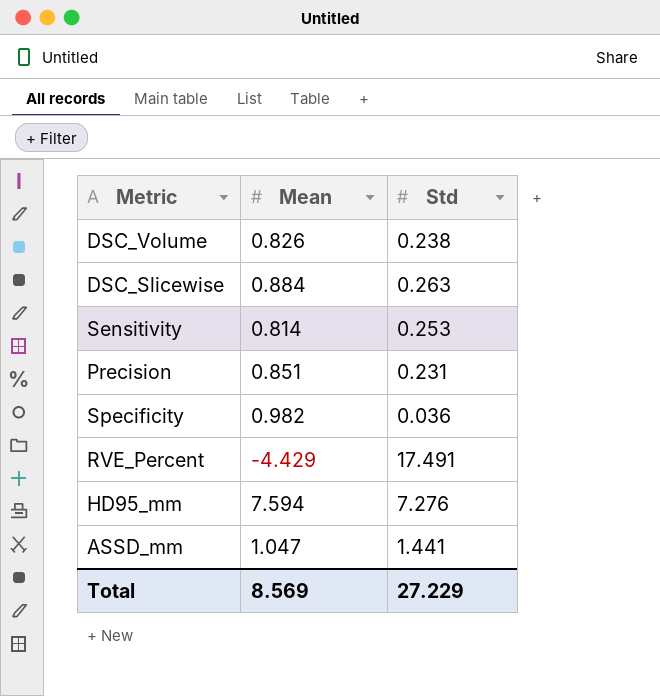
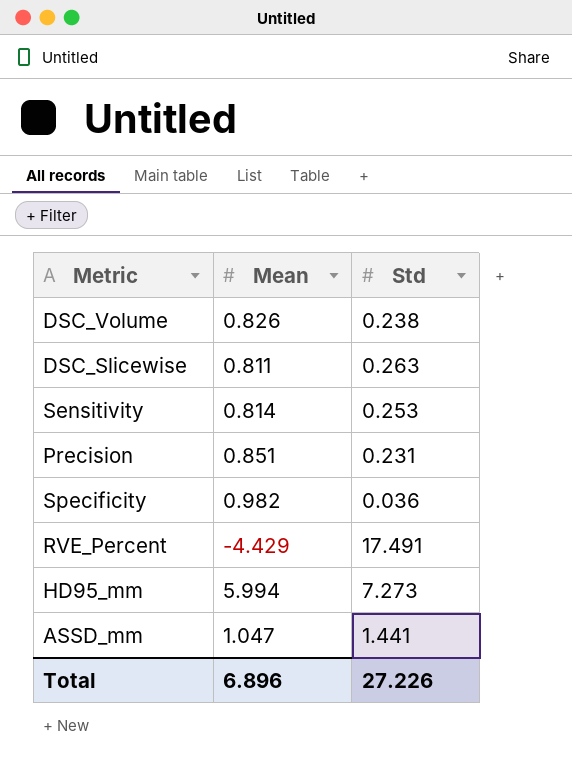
DSC_Slicewise | Mean: 0.884 -> 0.811
HD95_mm | Mean: 7.594 -> 5.994
HD95_mm | Std: 7.276 -> 7.273
Total | Mean: 8.569 -> 6.896
Total | Std: 27.229 -> 27.226

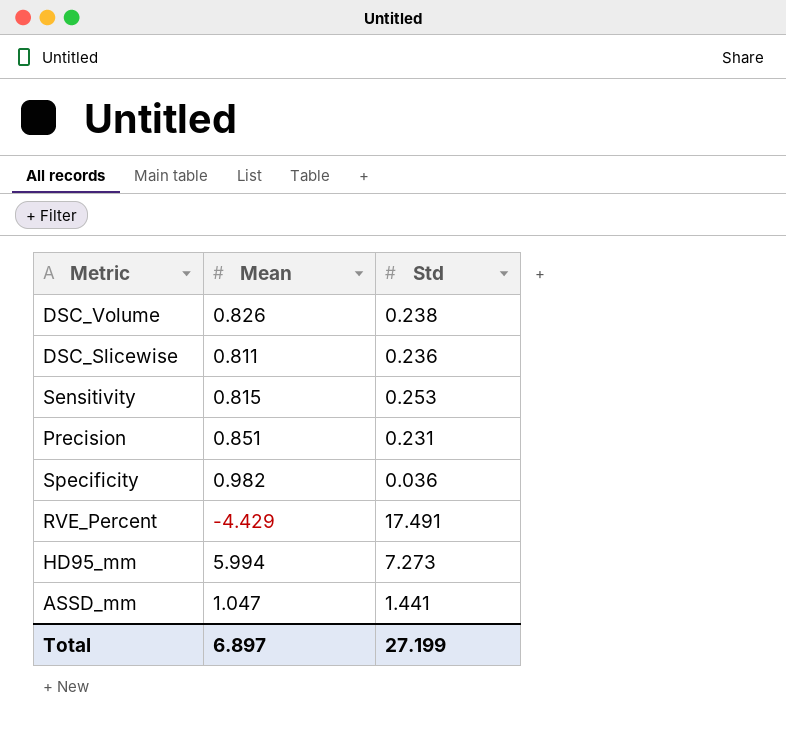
DSC_Slicewise | Std: 0.263 -> 0.236
Sensitivity | Mean: 0.814 -> 0.815
Total | Mean: 6.896 -> 6.897
Total | Std: 27.226 -> 27.199

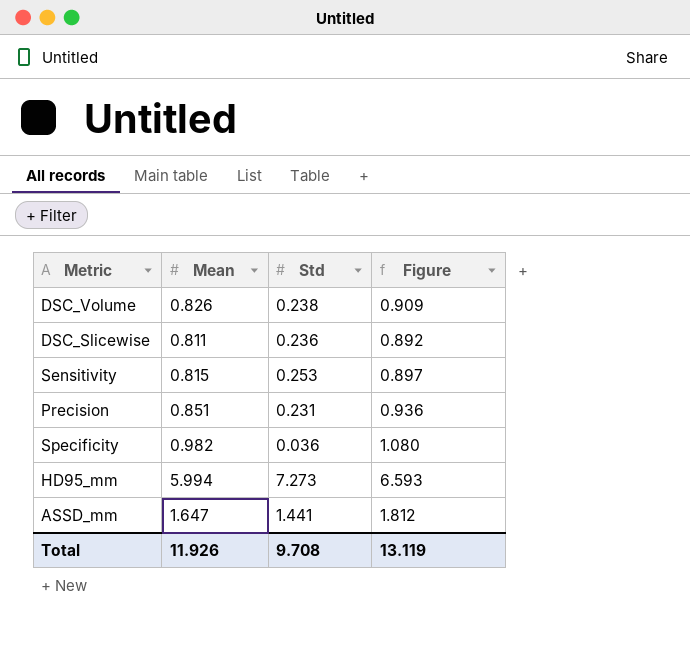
column Figure | formula: none -> [Mean] * 1.1
row RVE_Percent: -4.429 | 17.491 -> none
ASSD_mm | Mean: 1.047 -> 1.647
Total | Mean: 6.897 -> 11.926
Total | Std: 27.199 -> 9.708

